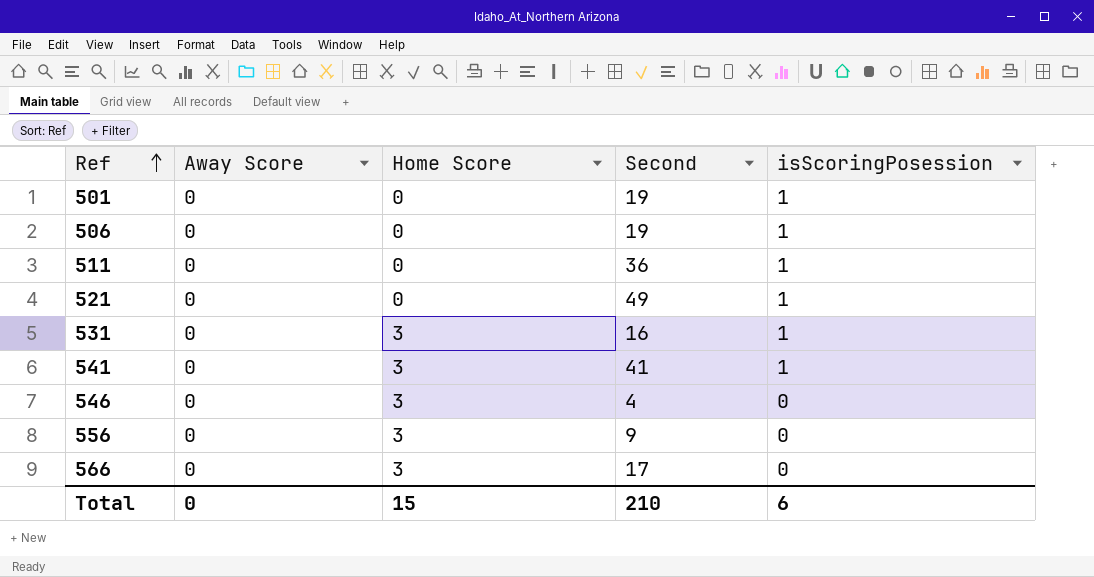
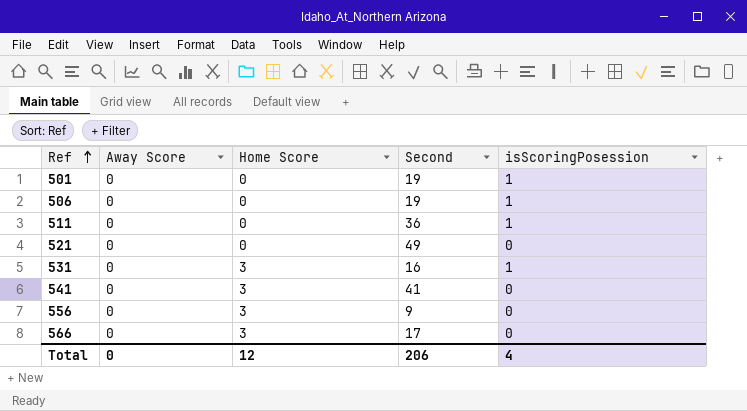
row 546: 0 | 3 | 4 | 0 -> none
521 | isScoringPosession: 1 -> 0
541 | isScoringPosession: 1 -> 0
Total | Home Score: 15 -> 12
Total | Second: 210 -> 206
Total | isScoringPosession: 6 -> 4

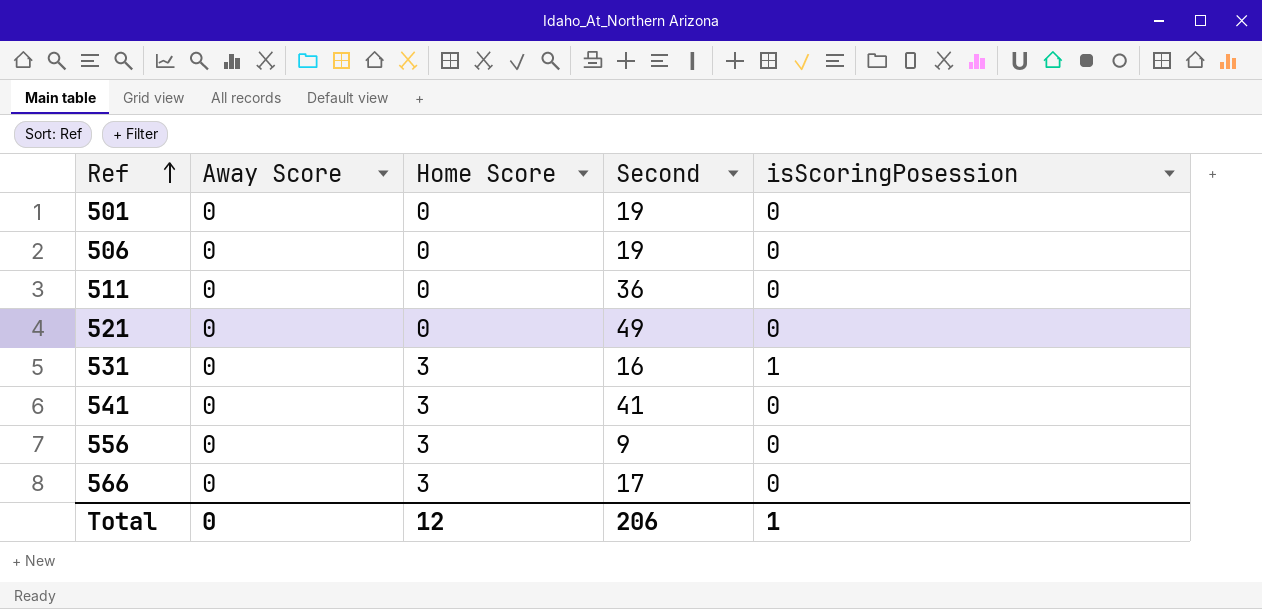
501 | isScoringPosession: 1 -> 0
506 | isScoringPosession: 1 -> 0
511 | isScoringPosession: 1 -> 0
Total | isScoringPosession: 4 -> 1

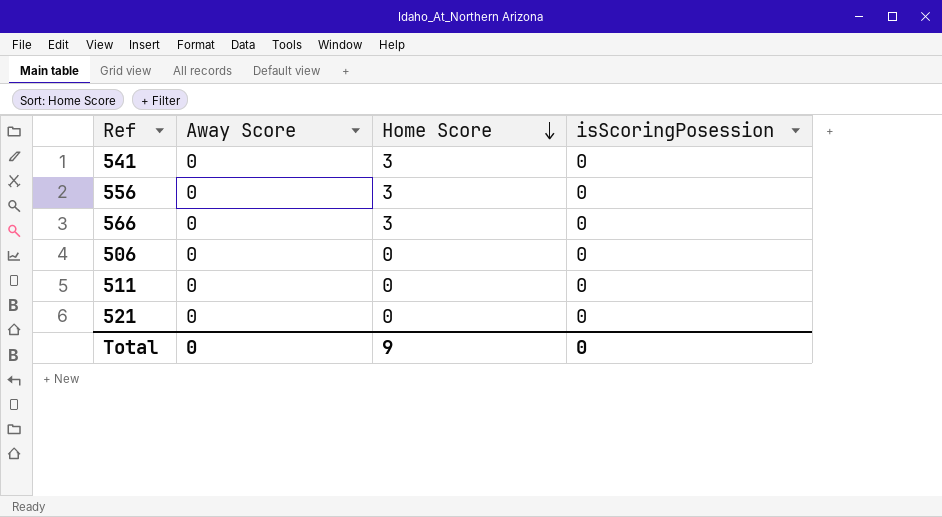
row order: Ref ascending -> Home Score descending
column Second | position: 4 -> none
row 501: 0 | 0 | 19 | 0 -> none
row 531: 0 | 3 | 16 | 1 -> none
Total | Home Score: 12 -> 9
Total | isScoringPosession: 1 -> 0

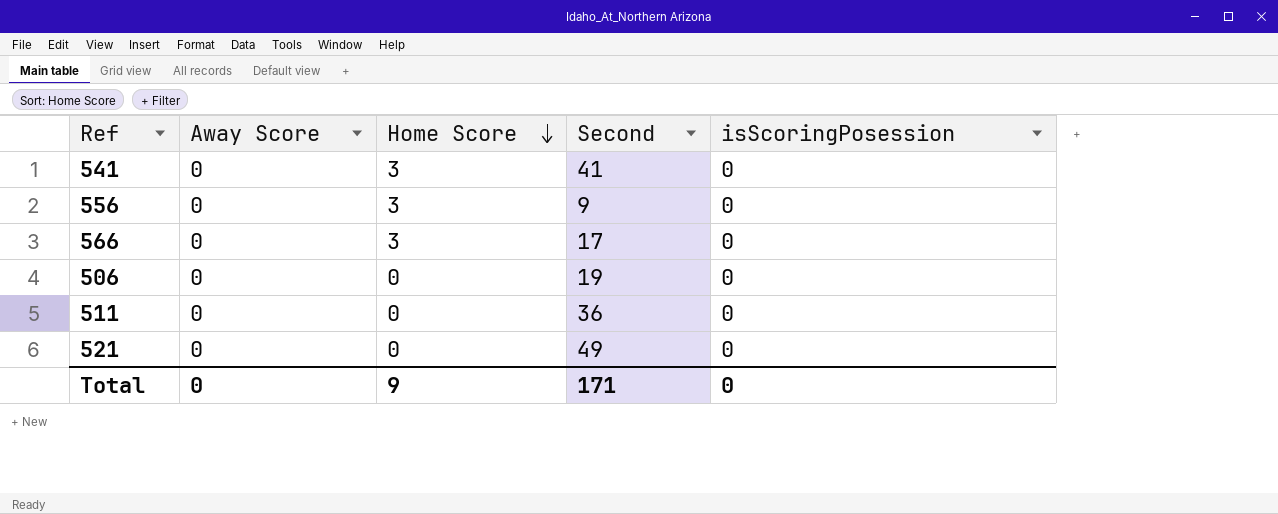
column Second | position: none -> 4

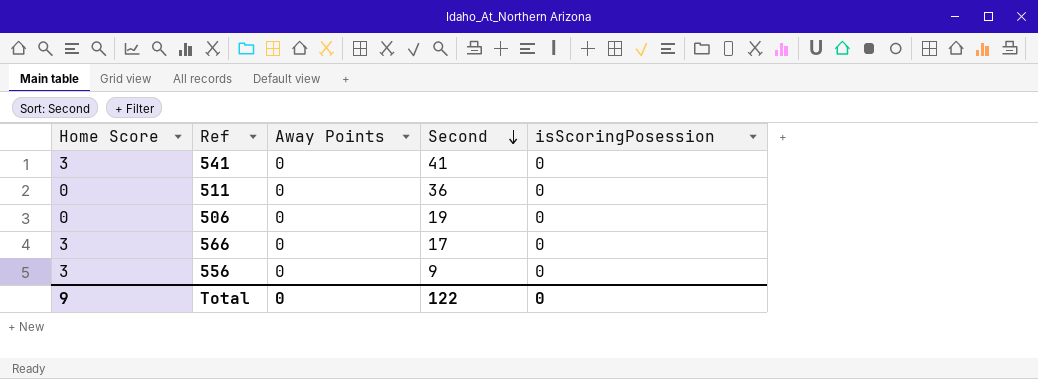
row order: Home Score descending -> Second descending
column Home Score | position: 3 -> 1
column name: Away Score -> Away Points
row 521: 0 | 0 | 49 | 0 -> none
Total | Second: 171 -> 122

